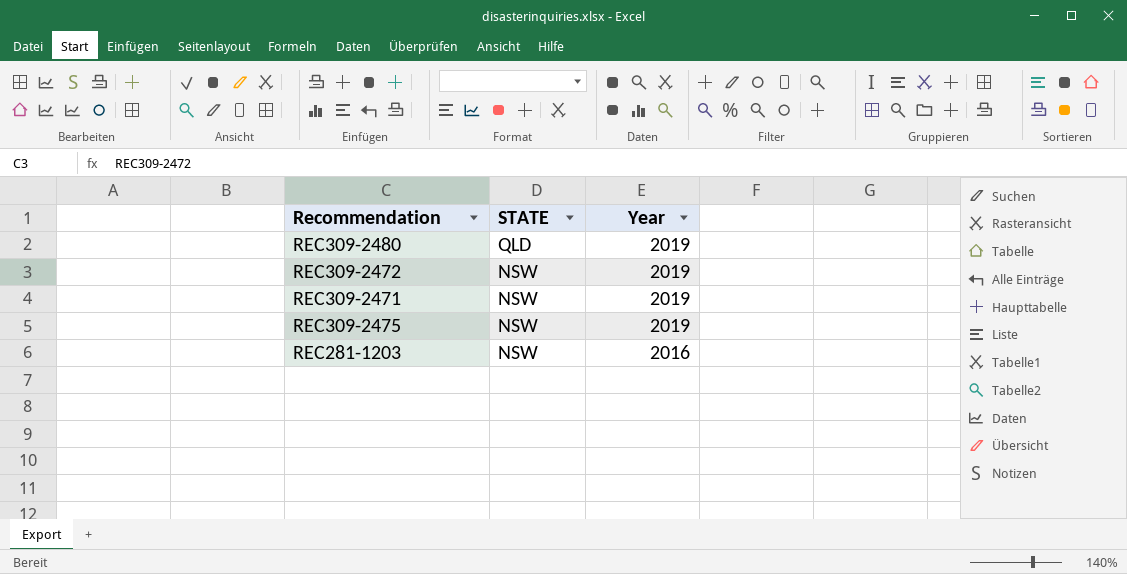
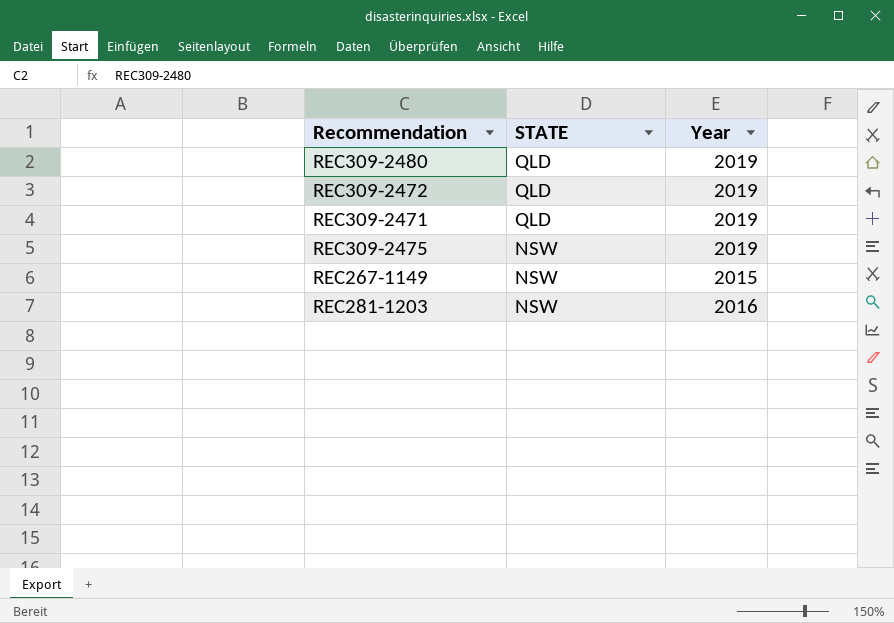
REC309-2472 | STATE: NSW -> QLD
REC309-2471 | STATE: NSW -> QLD
row REC267-1149: none -> NSW | 2015

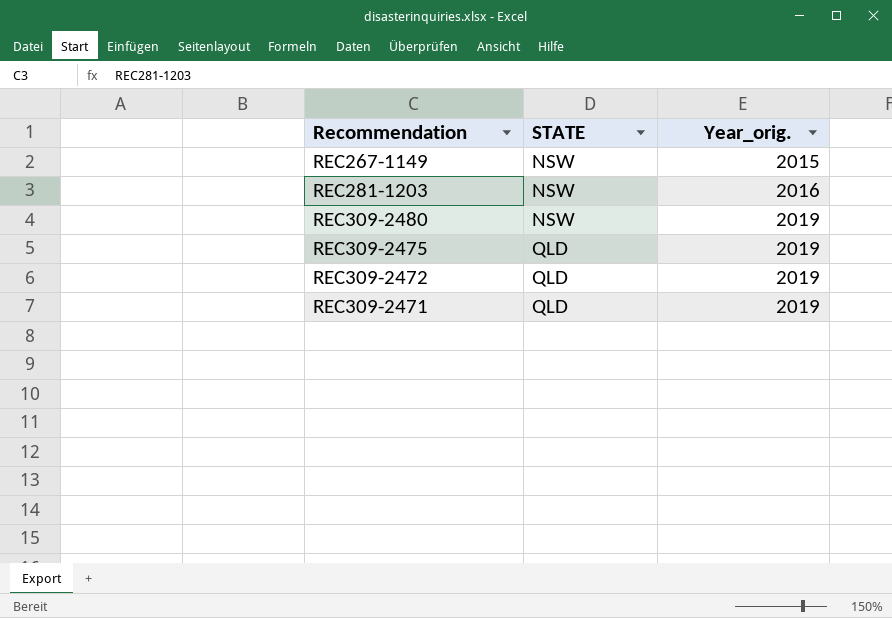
row order: STATE descending -> STATE ascending
column name: Year -> Year_orig.
REC309-2480 | STATE: QLD -> NSW
REC309-2475 | STATE: NSW -> QLD

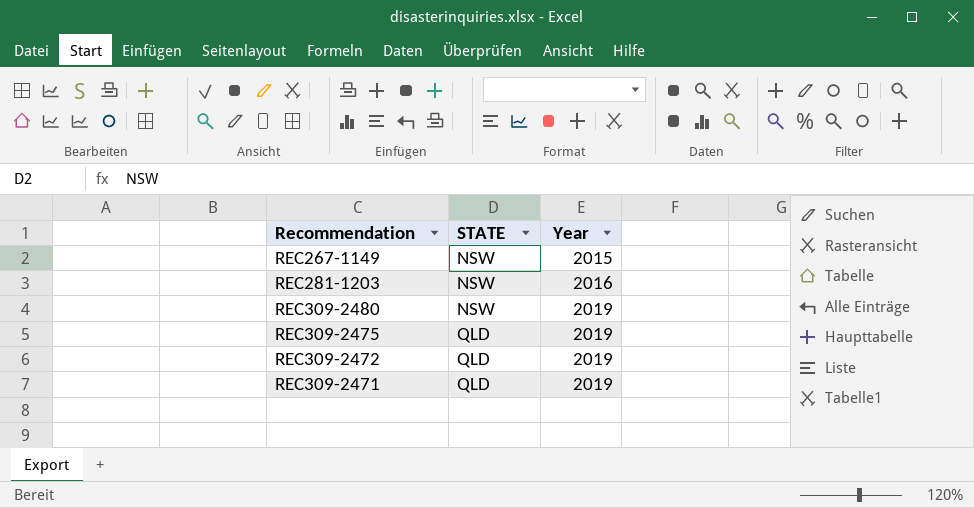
column name: Year_orig. -> Year

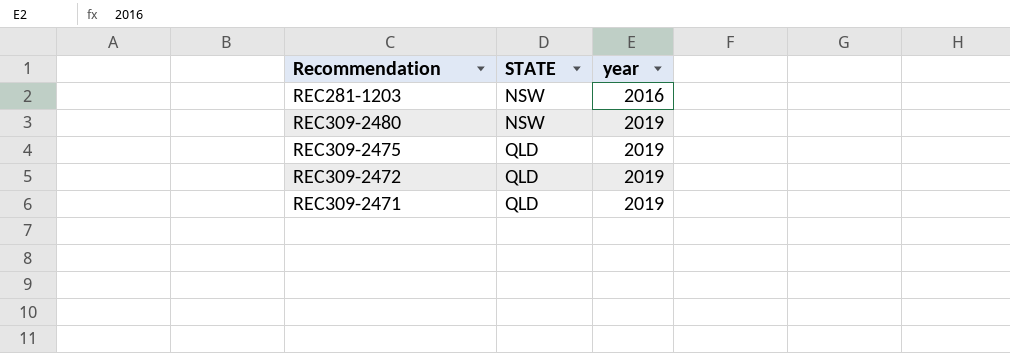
column name: Year -> year
row REC267-1149: NSW | 2015 -> none

